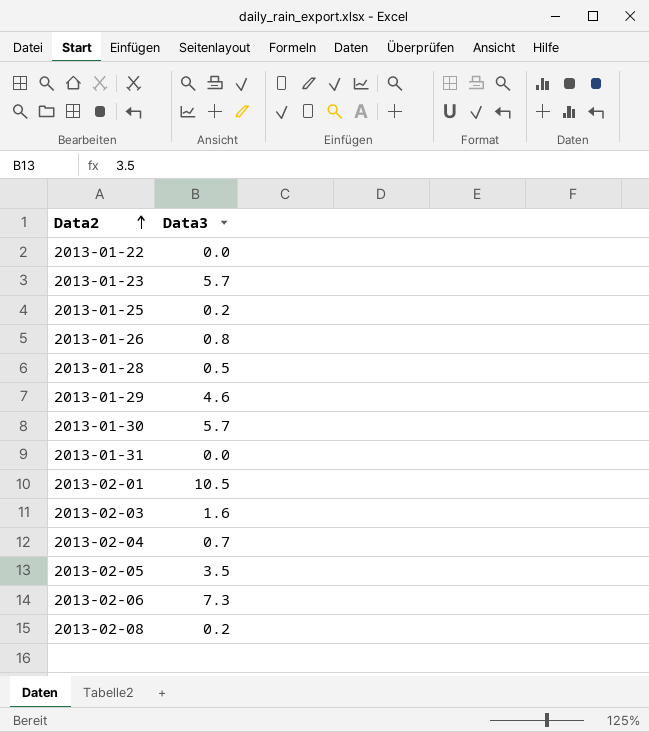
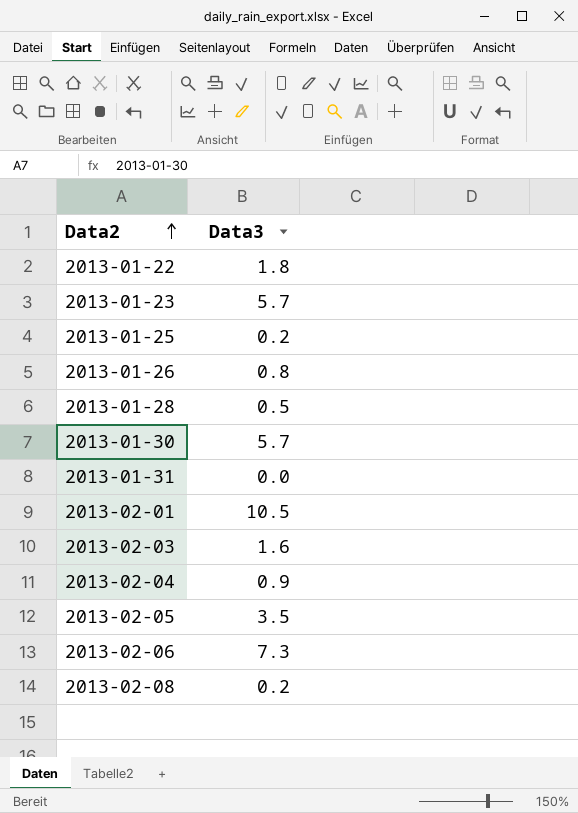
row 2013-01-29: 4.6 -> none
2013-01-22 | Data3: 0.0 -> 1.8
2013-02-04 | Data3: 0.7 -> 0.9

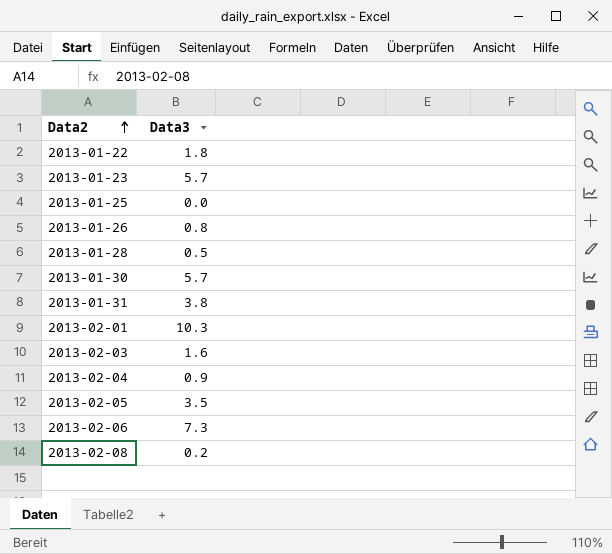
2013-01-25 | Data3: 0.2 -> 0.0
2013-01-31 | Data3: 0.0 -> 3.8
2013-02-01 | Data3: 10.5 -> 10.3

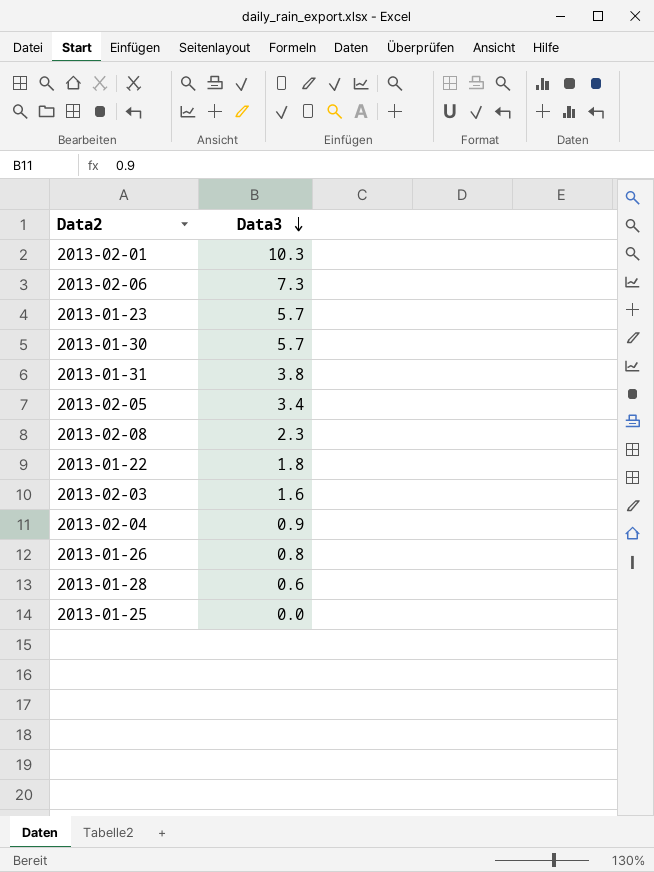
row order: Data2 ascending -> Data3 descending
2013-02-05 | Data3: 3.5 -> 3.4
2013-02-08 | Data3: 0.2 -> 2.3
2013-01-28 | Data3: 0.5 -> 0.6

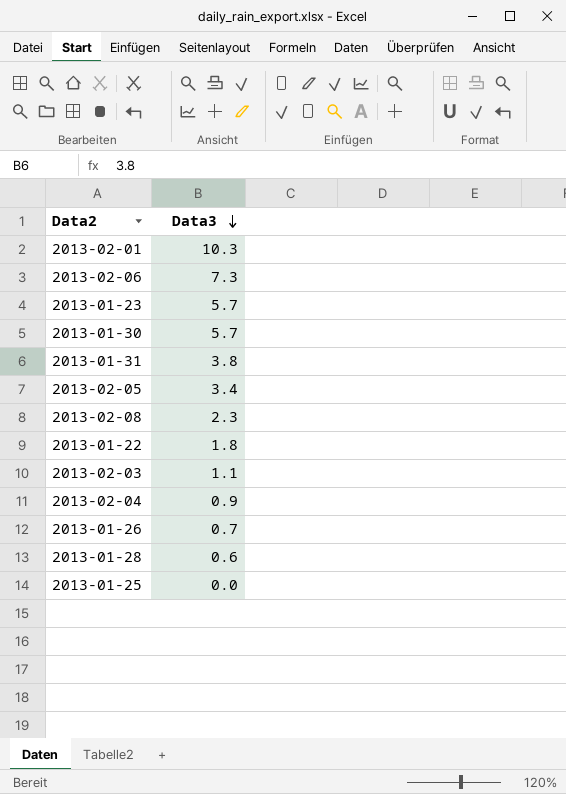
2013-02-03 | Data3: 1.6 -> 1.1
2013-01-26 | Data3: 0.8 -> 0.7

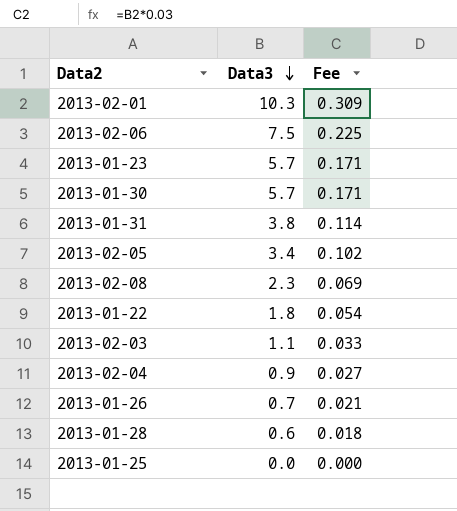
column Fee | formula: none -> [Data3] * 0.03
2013-02-06 | Data3: 7.3 -> 7.5

